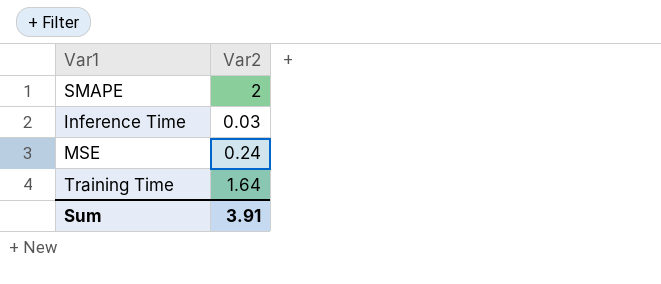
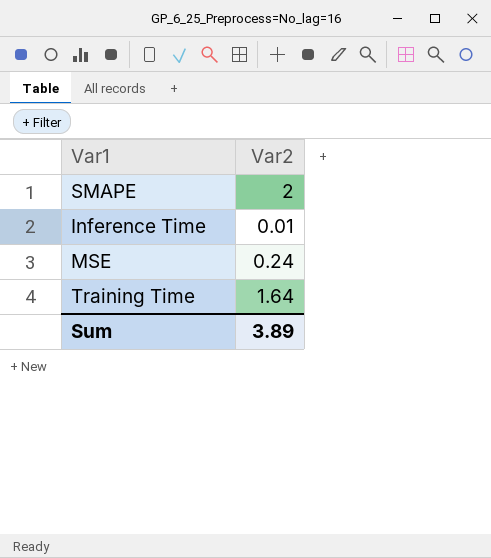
Inference Time | Var2: 0.03 -> 0.01
Sum | Var2: 3.91 -> 3.89

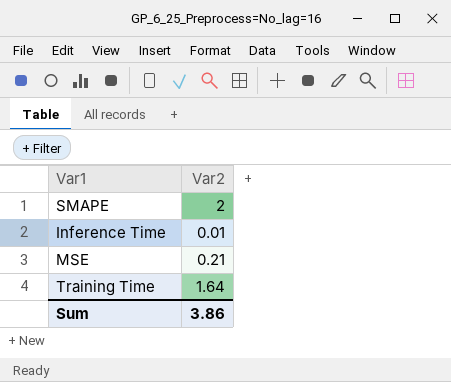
MSE | Var2: 0.24 -> 0.21
Sum | Var2: 3.89 -> 3.86

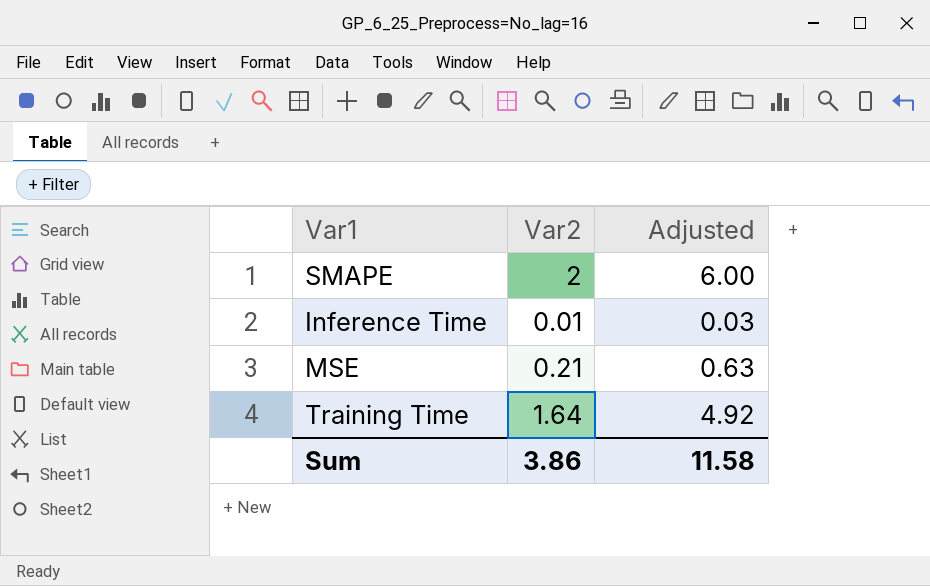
column Adjusted | formula: none -> [Var2] * 3

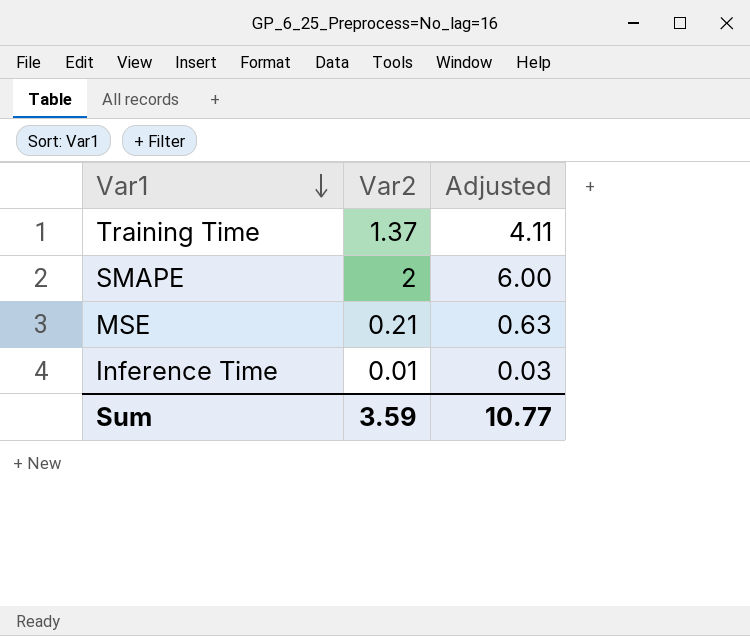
row order: none -> Var1 descending
Training Time | Var2: 1.64 -> 1.37
Training Time | Adjusted: 4.92 -> 4.11
Sum | Var2: 3.86 -> 3.59
Sum | Adjusted: 11.58 -> 10.77

